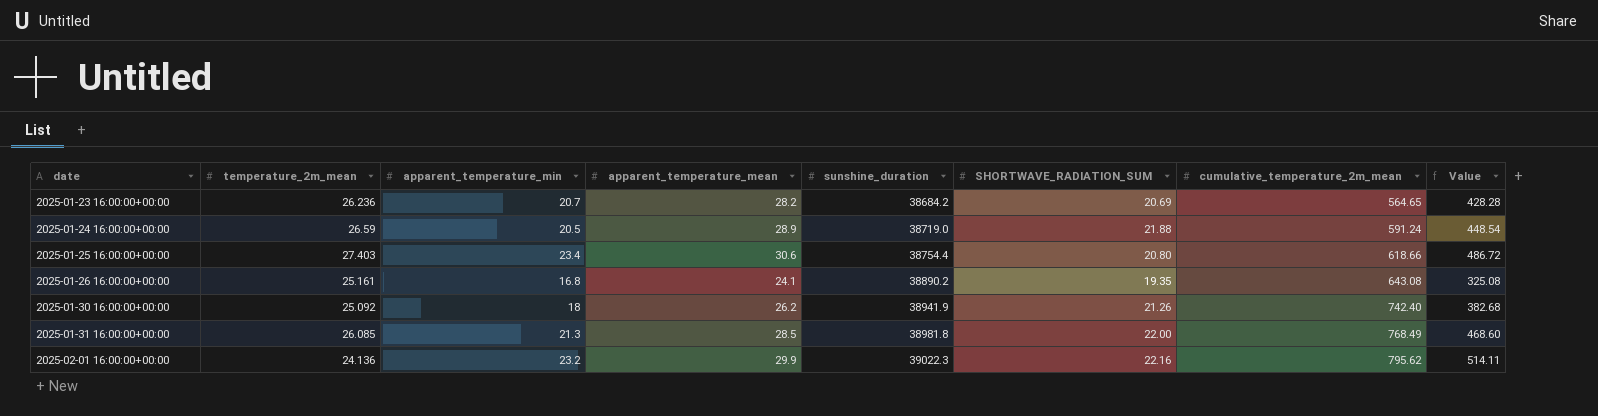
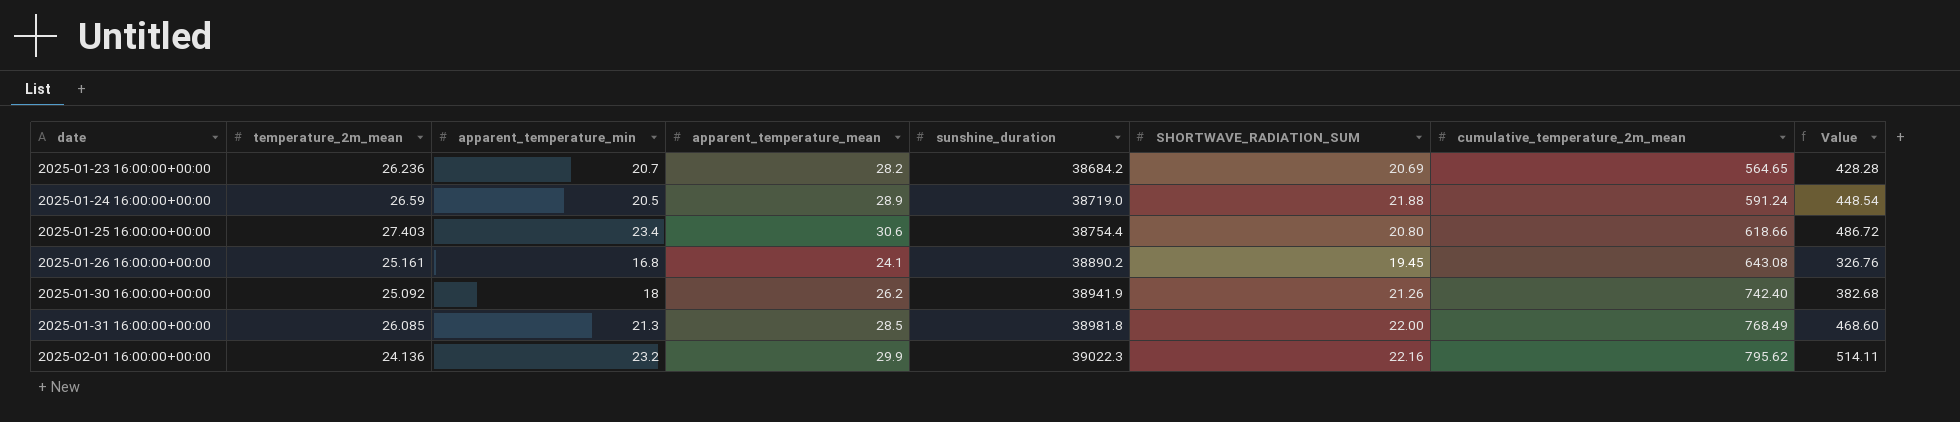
2025-01-26 16:00:00+00:00 | SHORTWAVE_RADIATION_SUM: 19.35 -> 19.45
2025-01-26 16:00:00+00:00 | Value: 325.08 -> 326.76

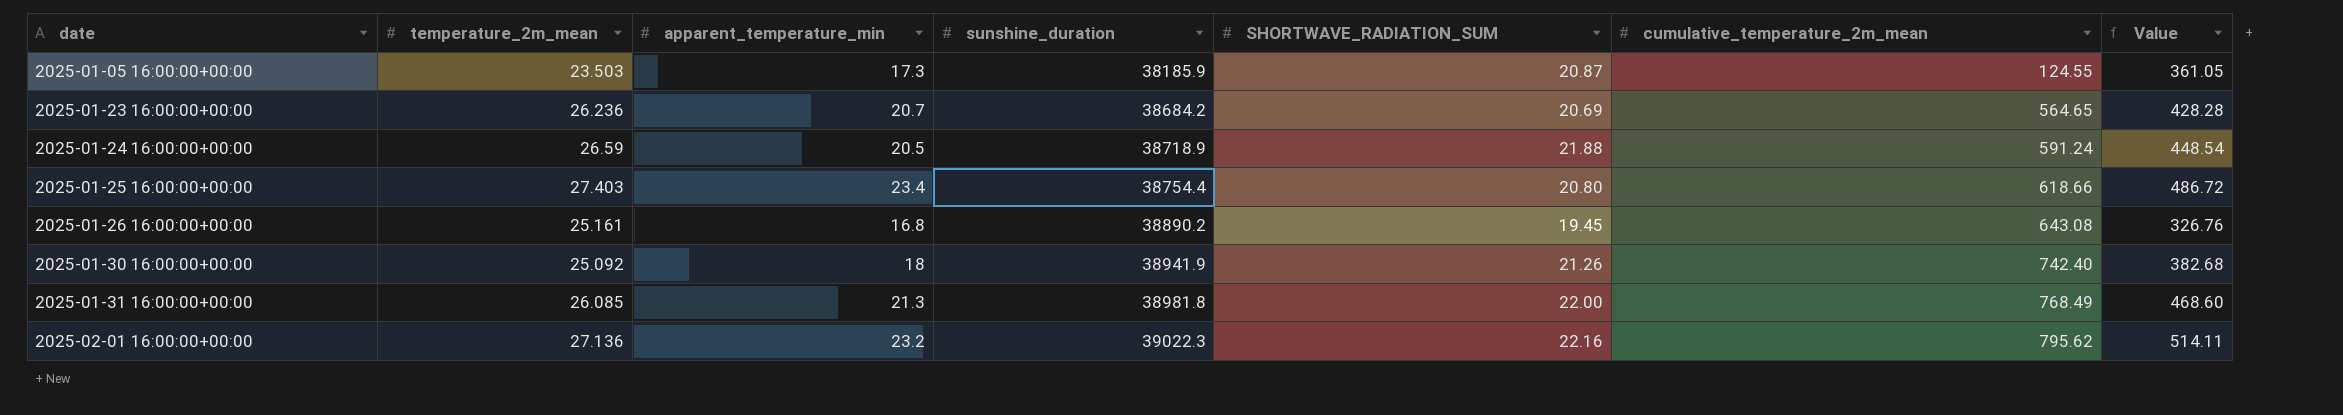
column apparent_temperature_mean | position: 4 -> none
row 2025-01-05 16:00:00+00:00: none -> 23.503 | 17.3 | 38185.9 | 20.87 | 124.55 | 361.05
2025-01-24 16:00:00+00:00 | sunshine_duration: 38719.0 -> 38718.9
2025-02-01 16:00:00+00:00 | temperature_2m_mean: 24.136 -> 27.136

